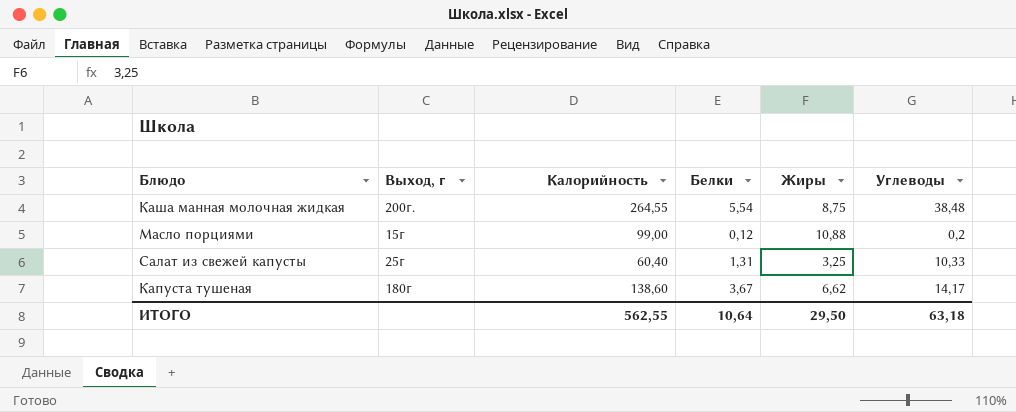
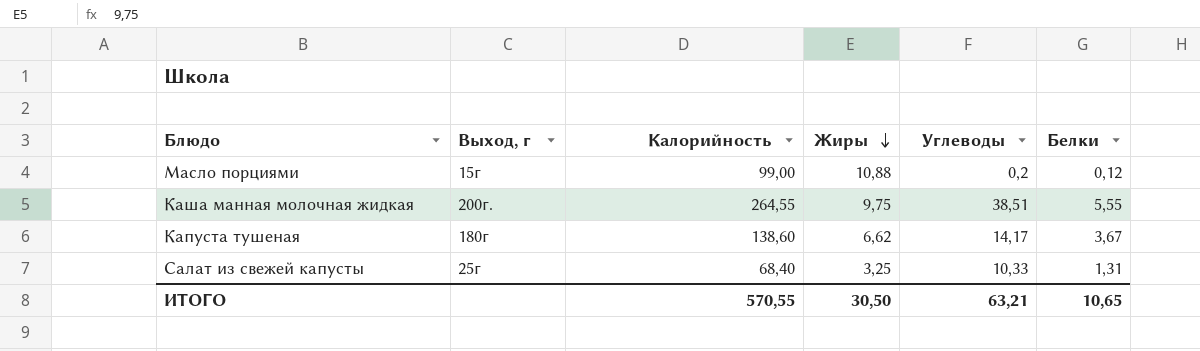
row order: none -> Жиры descending
column Белки | position: 4 -> 6
Каша манная молочная жидкая | Жиры: 8,75 -> 9,75
Каша манная молочная жидкая | Углеводы: 38,48 -> 38,51
Каша манная молочная жидкая | Белки: 5,54 -> 5,55
Салат из свежей капусты | Калорийность: 60,40 -> 68,40
ИТОГО | Калорийность: 562,55 -> 570,55
ИТОГО | Жиры: 29,50 -> 30,50
ИТОГО | Углеводы: 63,18 -> 63,21
ИТОГО | Белки: 10,64 -> 10,65

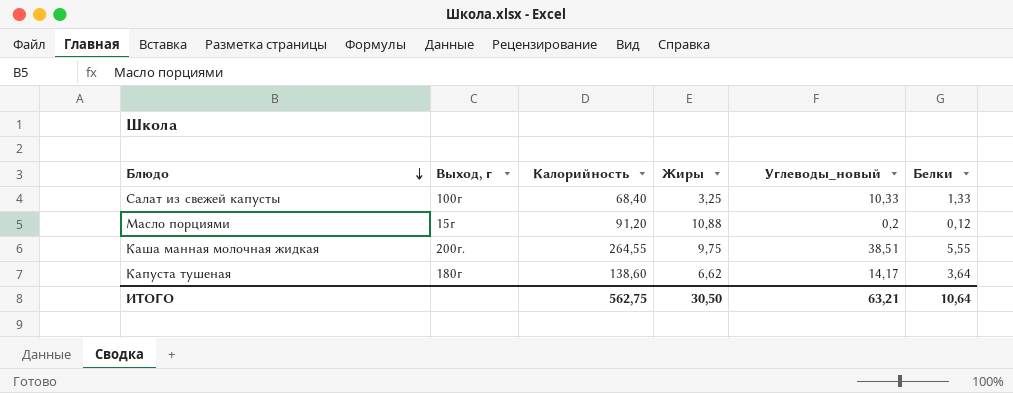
row order: Жиры descending -> Блюдо descending
column name: Углеводы -> Углеводы_новый
Салат из свежей капусты | Выход, г: 25г -> 100г
Салат из свежей капусты | Белки: 1,31 -> 1,33
Масло порциями | Калорийность: 99,00 -> 91,20
Капуста тушеная | Белки: 3,67 -> 3,64
ИТОГО | Калорийность: 570,55 -> 562,75
ИТОГО | Белки: 10,65 -> 10,64

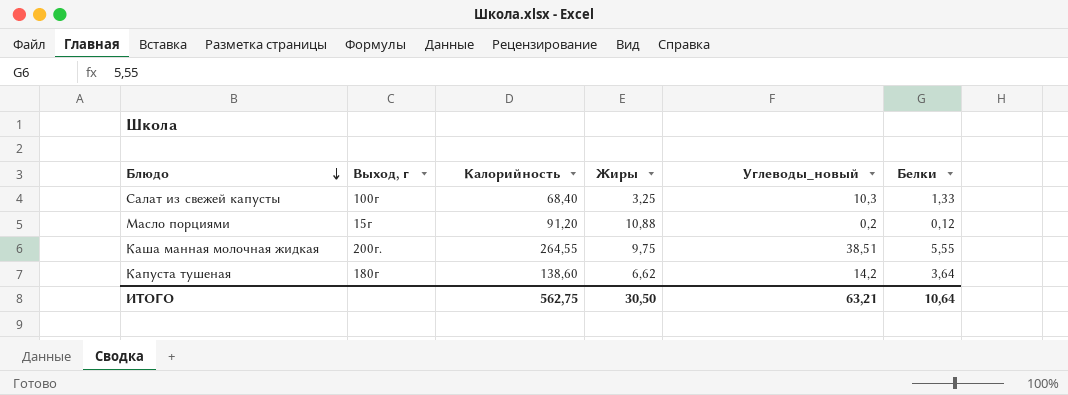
Салат из свежей капусты | Углеводы_новый: 10,33 -> 10,3
Капуста тушеная | Углеводы_новый: 14,17 -> 14,2

